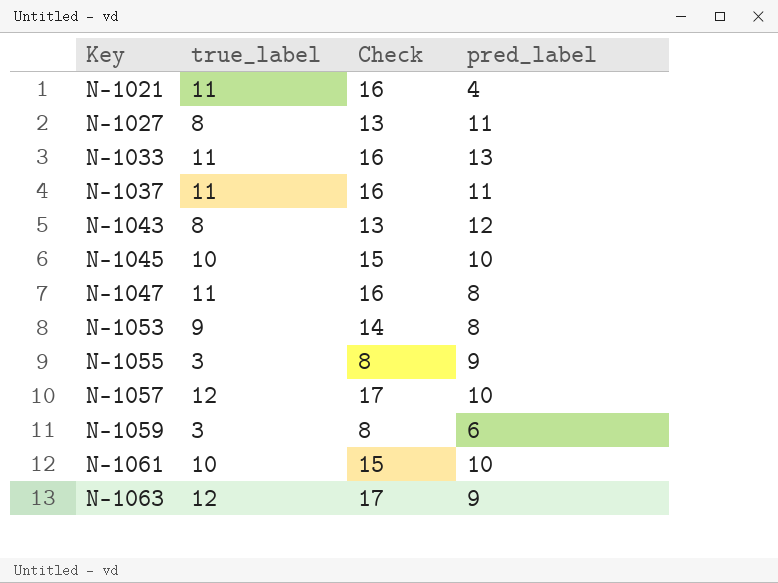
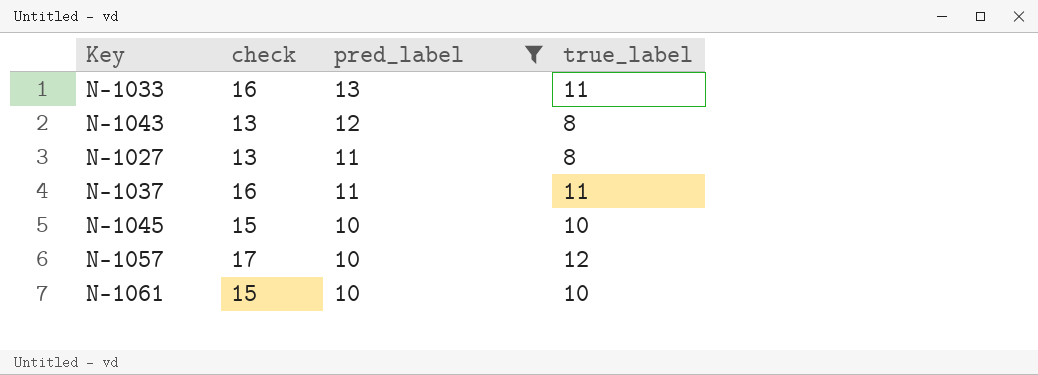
filter: none -> pred_label >= 10
row order: Key ascending -> pred_label descending
column name: Check -> check
column true_label | position: 2 -> 4

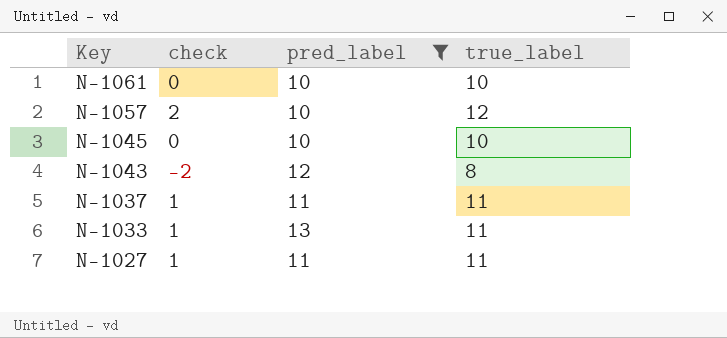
row order: pred_label descending -> Key descending
column check | formula: [true_label] + 5 -> [true_label] - 10
N-1027 | true_label: 8 -> 11

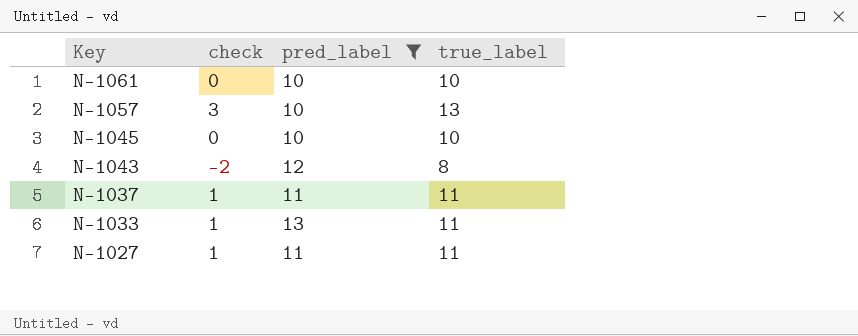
N-1057 | check: 2 -> 3
N-1057 | true_label: 12 -> 13

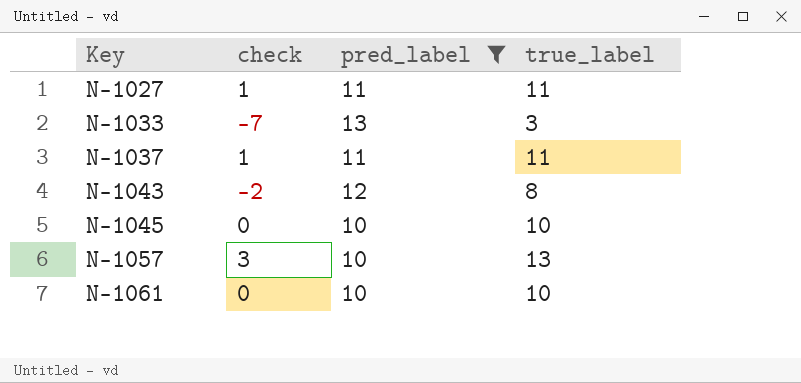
row order: Key descending -> Key ascending
N-1033 | check: 1 -> -7
N-1033 | true_label: 11 -> 3

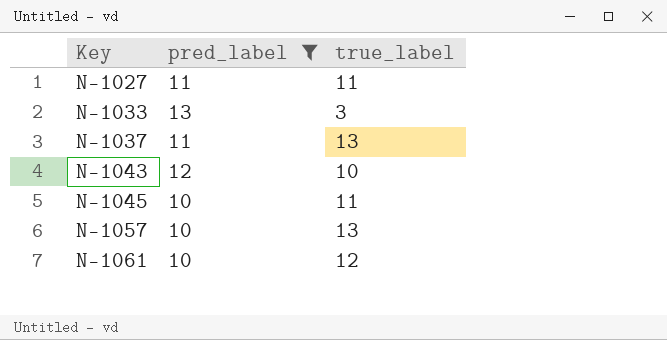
column check | formula: [true_label] - 10 -> none
N-1037 | true_label: 11 -> 13
N-1043 | true_label: 8 -> 10
N-1045 | true_label: 10 -> 11
N-1061 | true_label: 10 -> 12

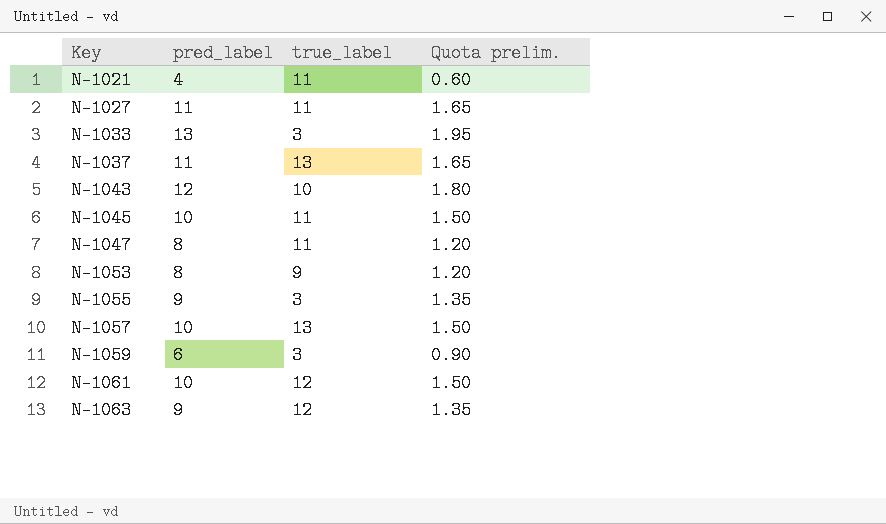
filter: pred_label >= 10 -> none
column Quota prelim. | formula: none -> [pred_label] * 0.15

